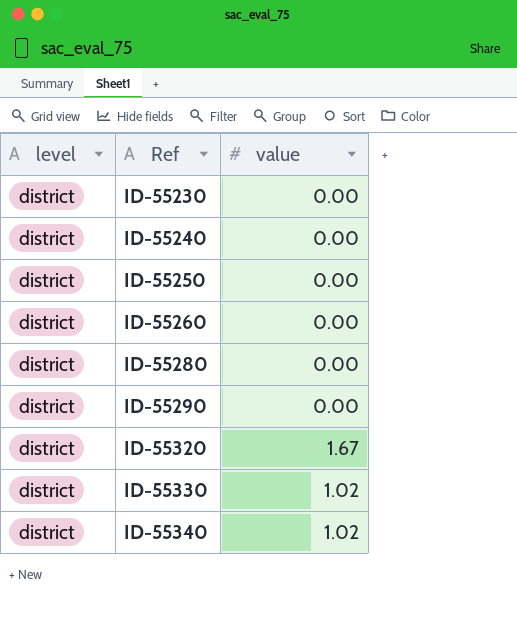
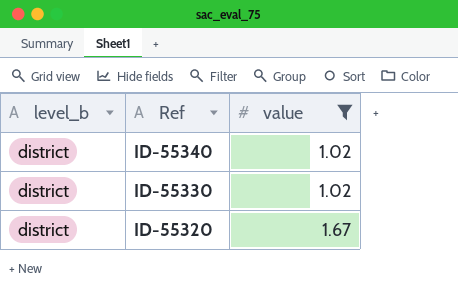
filter: none -> value != 0.00
row order: Ref ascending -> Ref descending
column name: level -> level_b

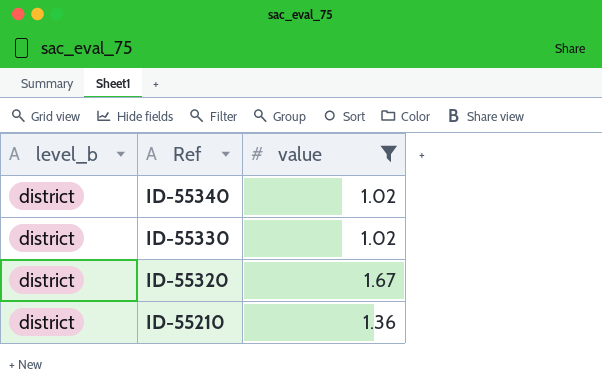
row ID-55210: none -> district | 1.36

